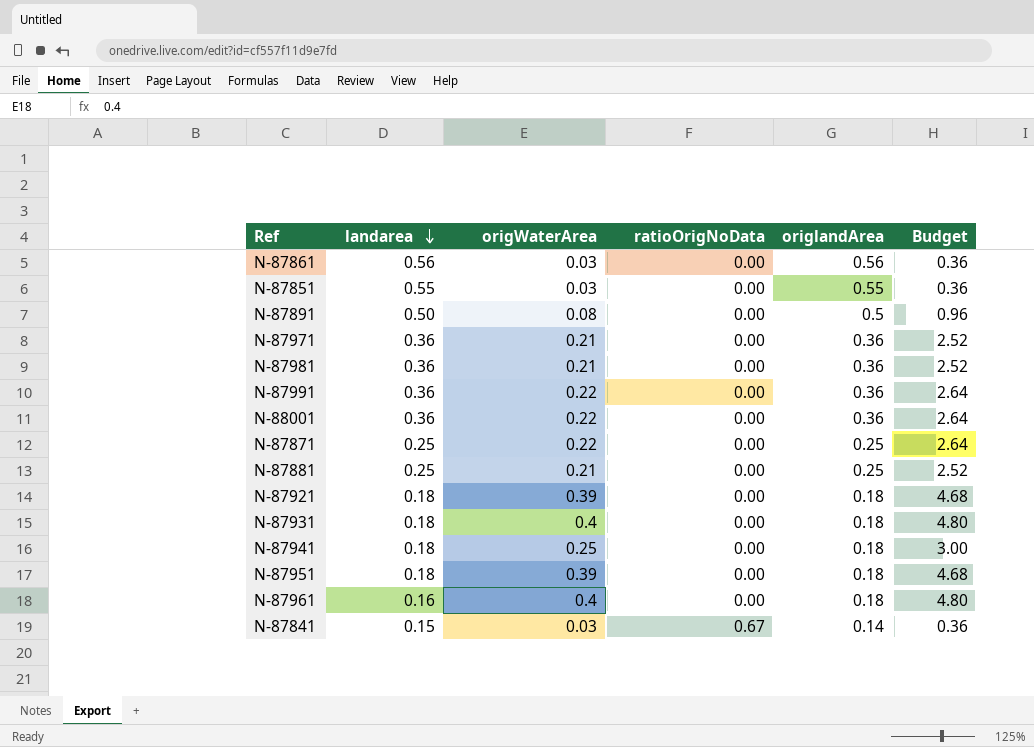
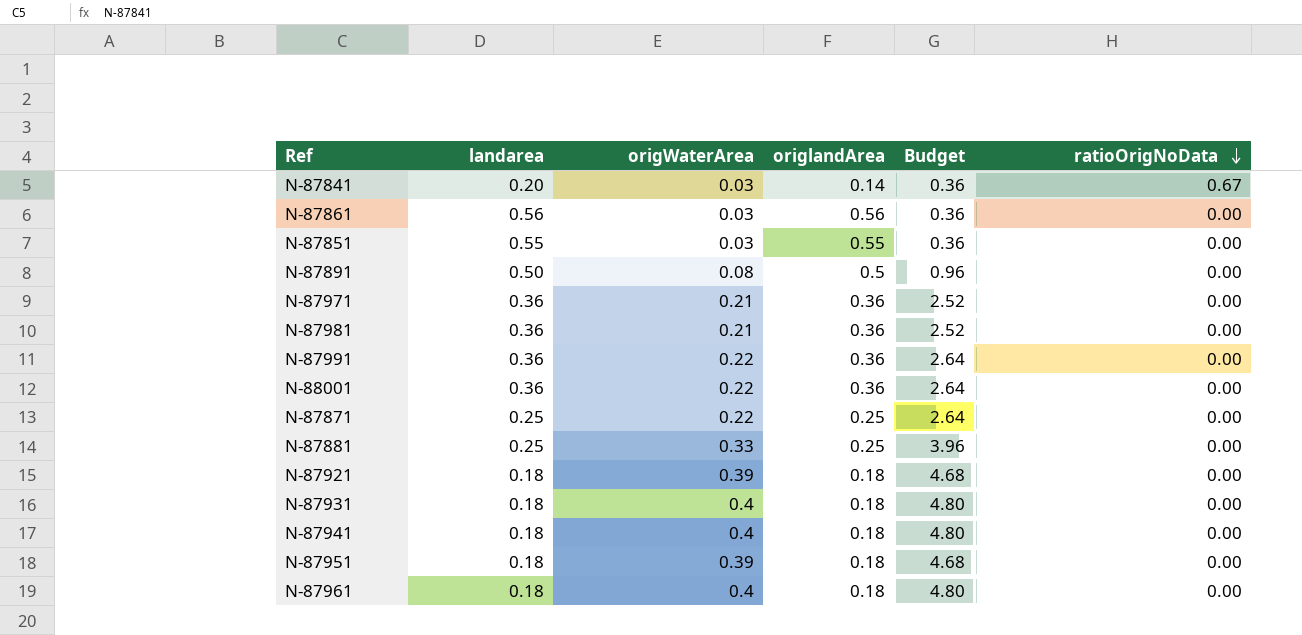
row order: landarea descending -> ratioOrigNoData descending
column ratioOrigNoData | position: 4 -> 6
N-87841 | landarea: 0.15 -> 0.20
N-87881 | origWaterArea: 0.21 -> 0.33
N-87881 | Budget: 2.52 -> 3.96
N-87941 | origWaterArea: 0.25 -> 0.4
N-87941 | Budget: 3.00 -> 4.80
N-87961 | landarea: 0.16 -> 0.18

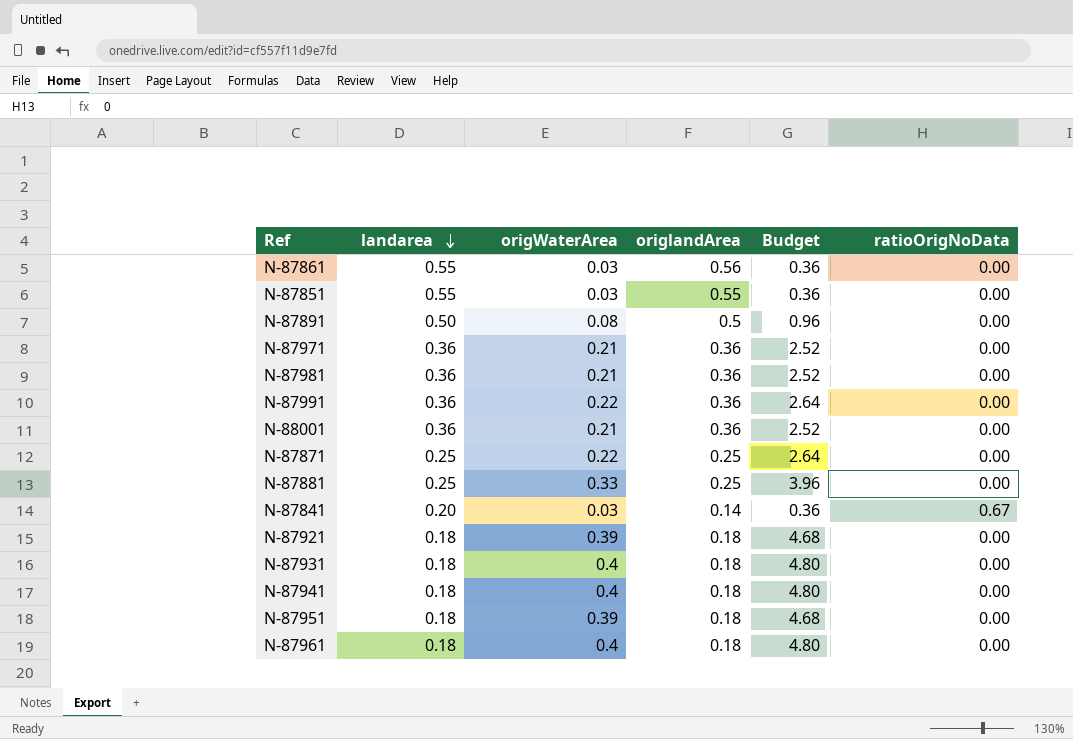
row order: ratioOrigNoData descending -> landarea descending
N-87861 | landarea: 0.56 -> 0.55
N-88001 | origWaterArea: 0.22 -> 0.21
N-88001 | Budget: 2.64 -> 2.52

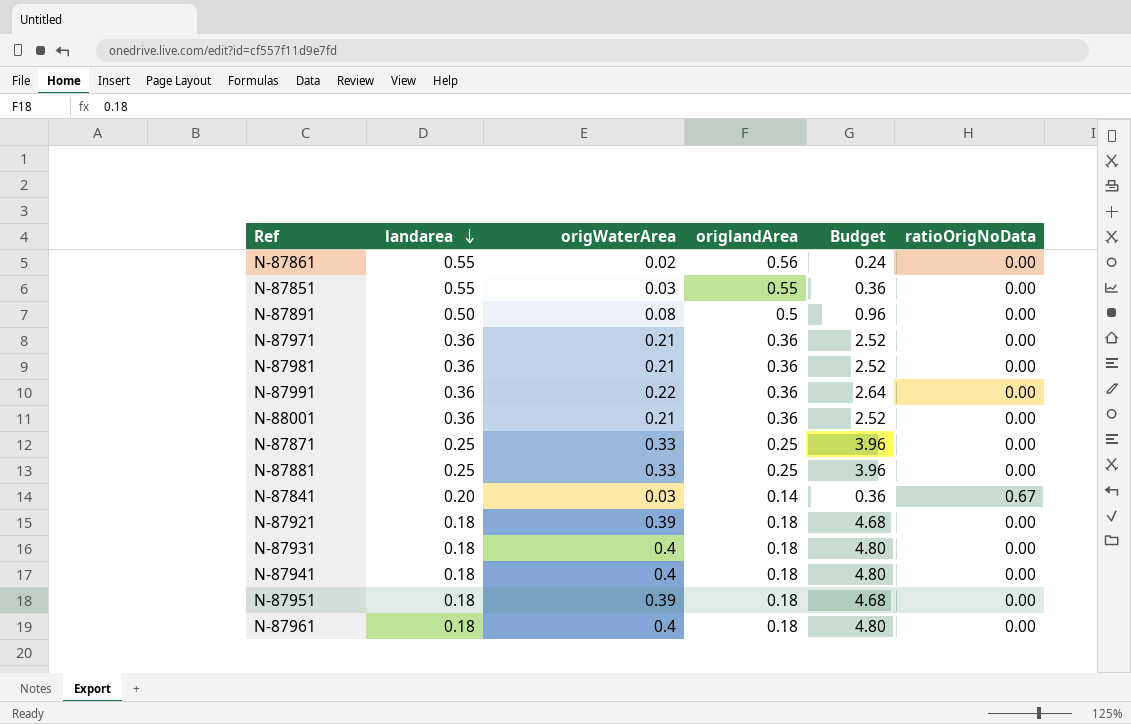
N-87861 | origWaterArea: 0.03 -> 0.02
N-87861 | Budget: 0.36 -> 0.24
N-87871 | origWaterArea: 0.22 -> 0.33
N-87871 | Budget: 2.64 -> 3.96

